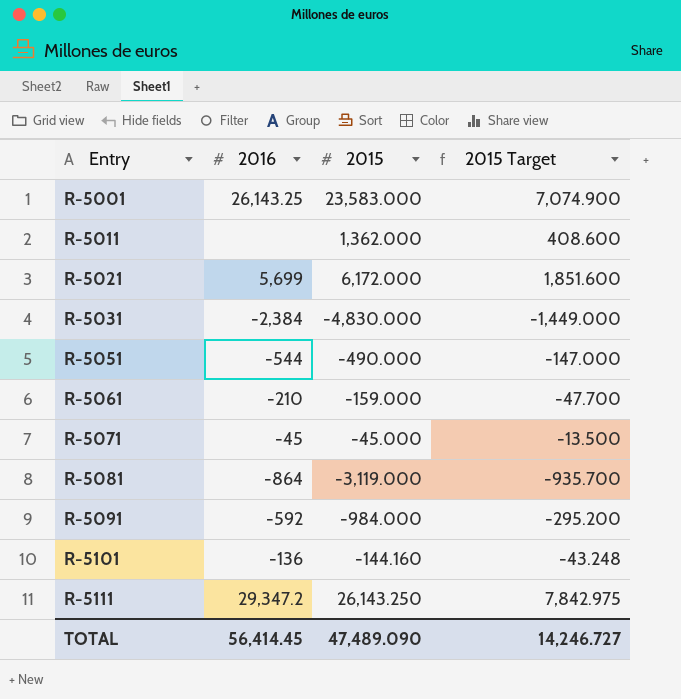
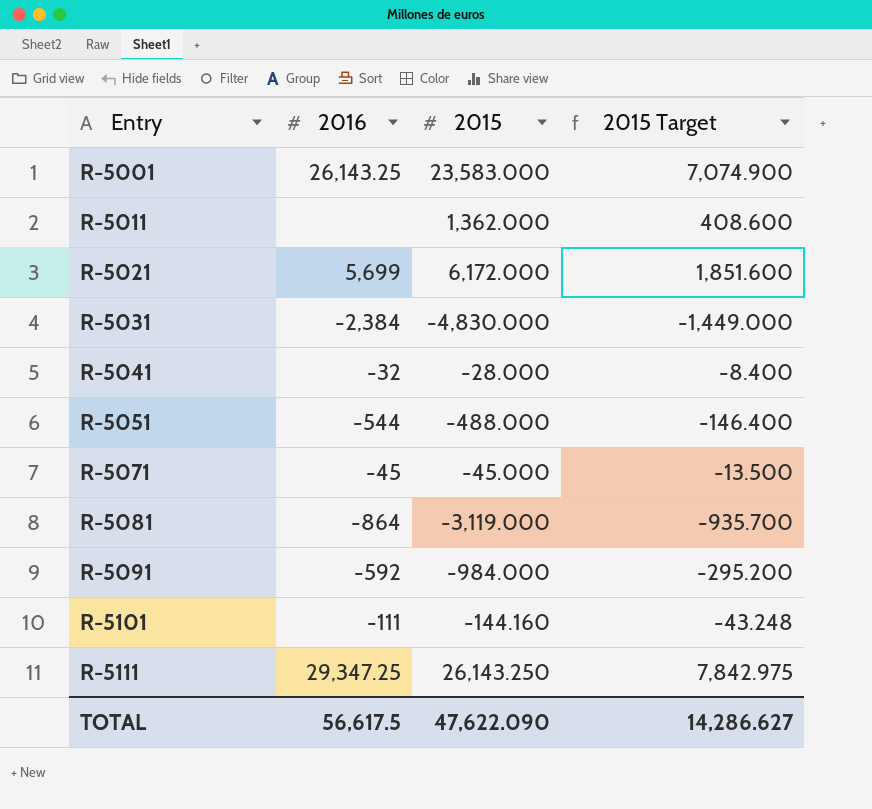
row R-5061: -210 | -159.000 | -47.700 -> none
row R-5041: none -> -32 | -28.000 | -8.400
R-5051 | 2015: -490.000 -> -488.000
R-5051 | 2015 Target: -147.000 -> -146.400
R-5101 | 2016: -136 -> -111
R-5111 | 2016: 29,347.2 -> 29,347.25
TOTAL | 2016: 56,414.45 -> 56,617.5
TOTAL | 2015: 47,489.090 -> 47,622.090
TOTAL | 2015 Target: 14,246.727 -> 14,286.627

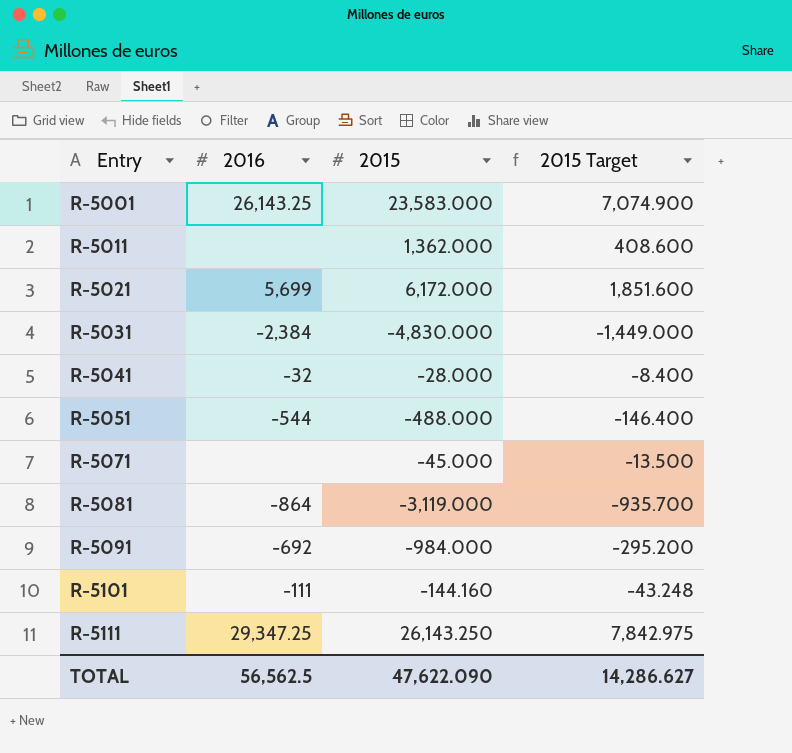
R-5071 | 2016: -45 -> none
R-5091 | 2016: -592 -> -692
TOTAL | 2016: 56,617.5 -> 56,562.5

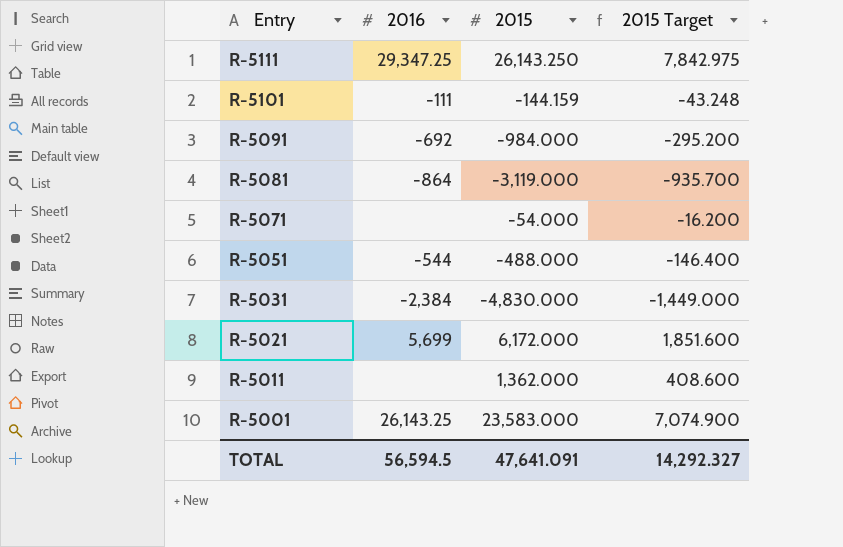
row order: Entry ascending -> Entry descending
row R-5041: -32 | -28.000 | -8.400 -> none
R-5101 | 2015: -144.160 -> -144.159
R-5071 | 2015: -45.000 -> -54.000
R-5071 | 2015 Target: -13.500 -> -16.200
TOTAL | 2016: 56,562.5 -> 56,594.5
TOTAL | 2015: 47,622.090 -> 47,641.091
TOTAL | 2015 Target: 14,286.627 -> 14,292.327

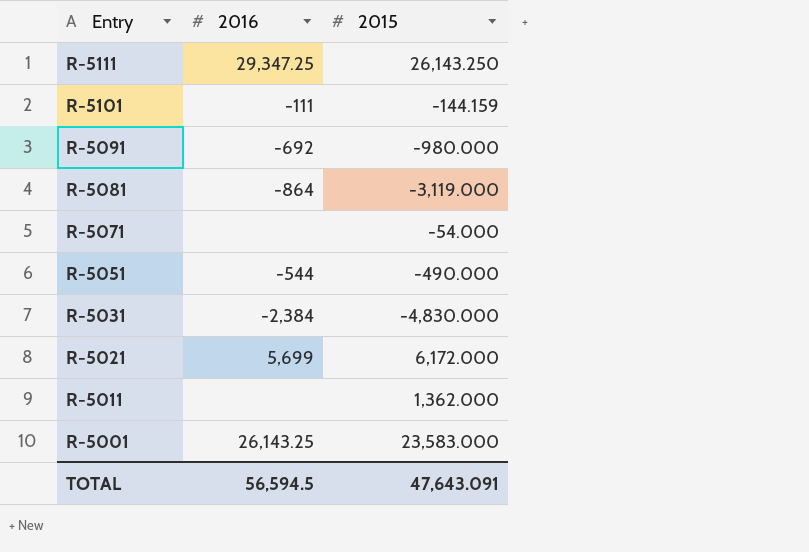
column 2015 Target | formula: [2015] * 0.3 -> none
R-5091 | 2015: -984.000 -> -980.000
R-5051 | 2015: -488.000 -> -490.000
TOTAL | 2015: 47,641.091 -> 47,643.091

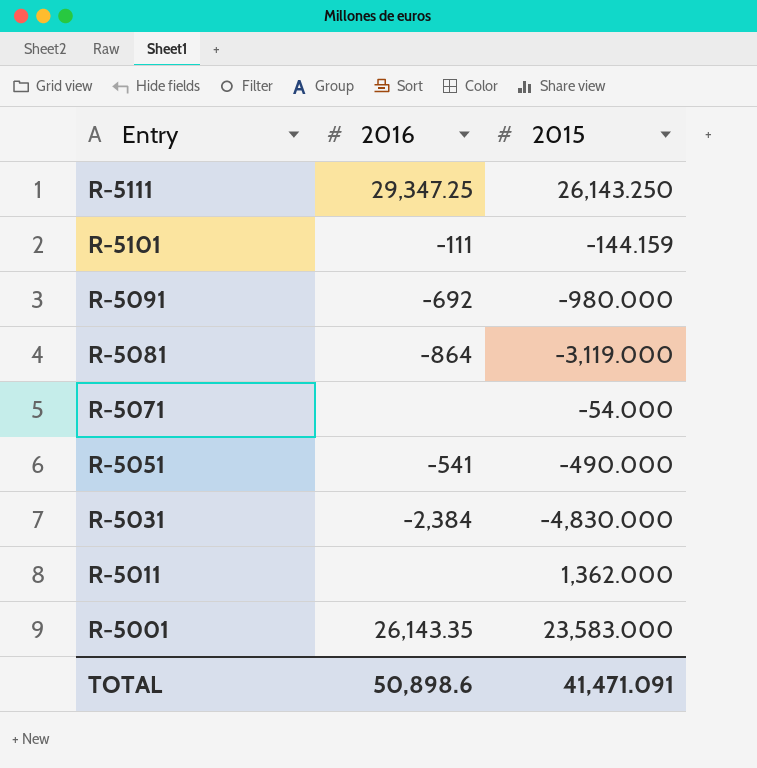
row R-5021: 5,699 | 6,172.000 -> none
R-5051 | 2016: -544 -> -541
R-5001 | 2016: 26,143.25 -> 26,143.35
TOTAL | 2016: 56,594.5 -> 50,898.6
TOTAL | 2015: 47,643.091 -> 41,471.091

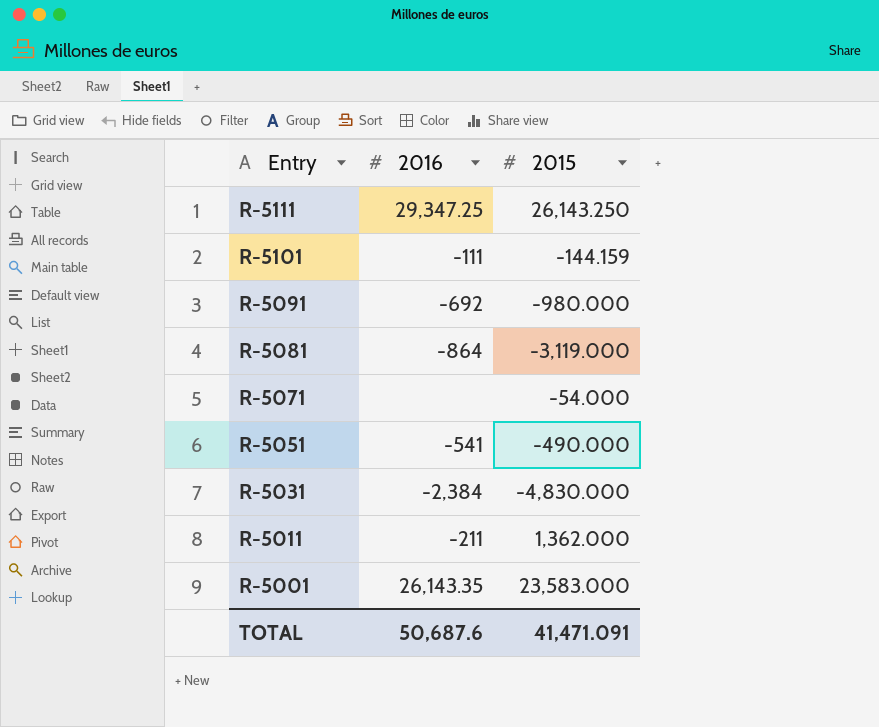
R-5011 | 2016: none -> -211
TOTAL | 2016: 50,898.6 -> 50,687.6

